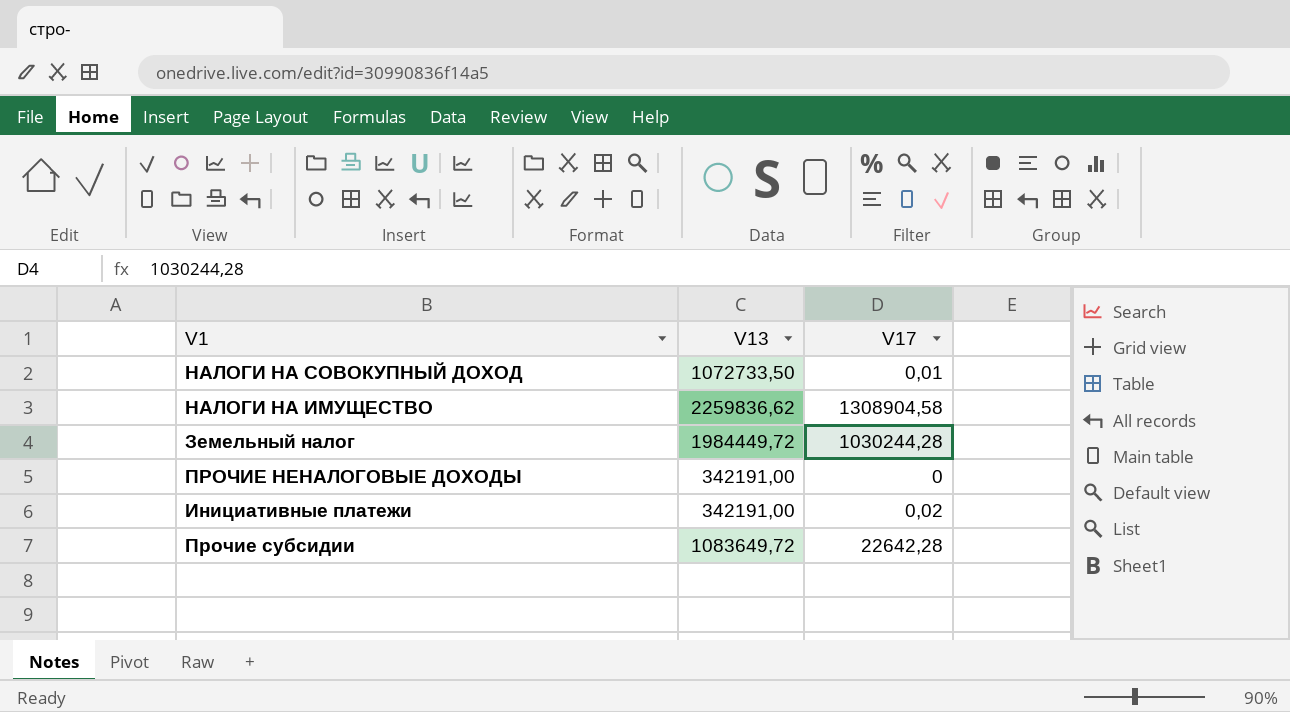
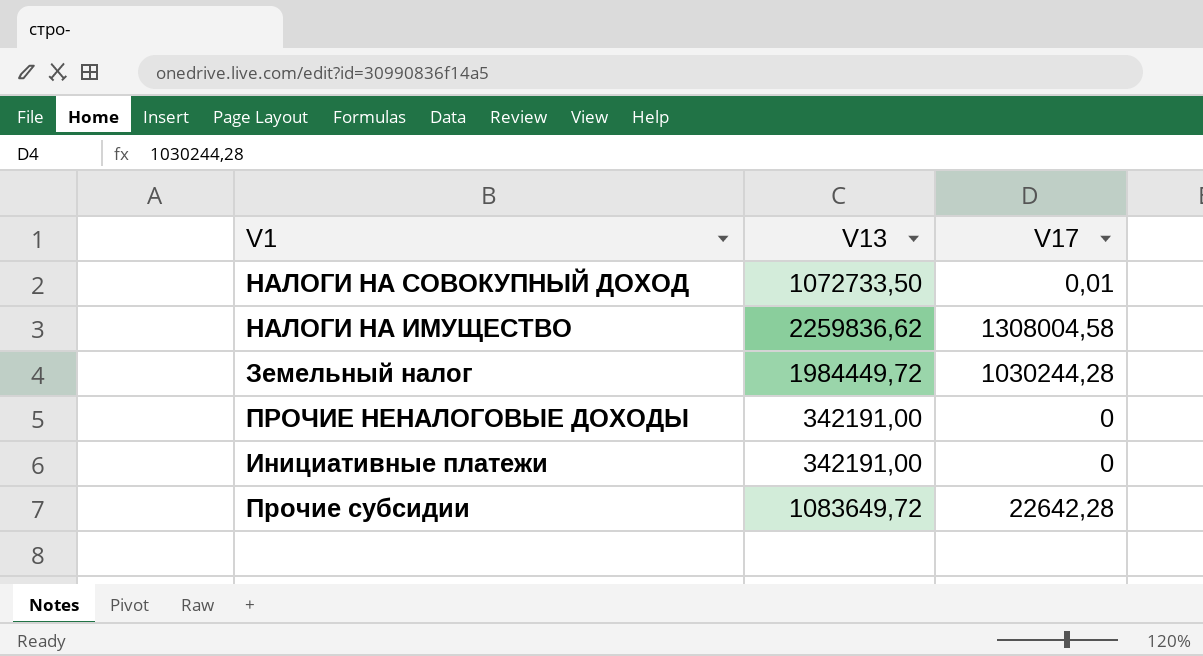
НАЛОГИ НА ИМУЩЕСТВО | V17: 1308904,58 -> 1308004,58
Инициативные платежи | V17: 0,02 -> 0

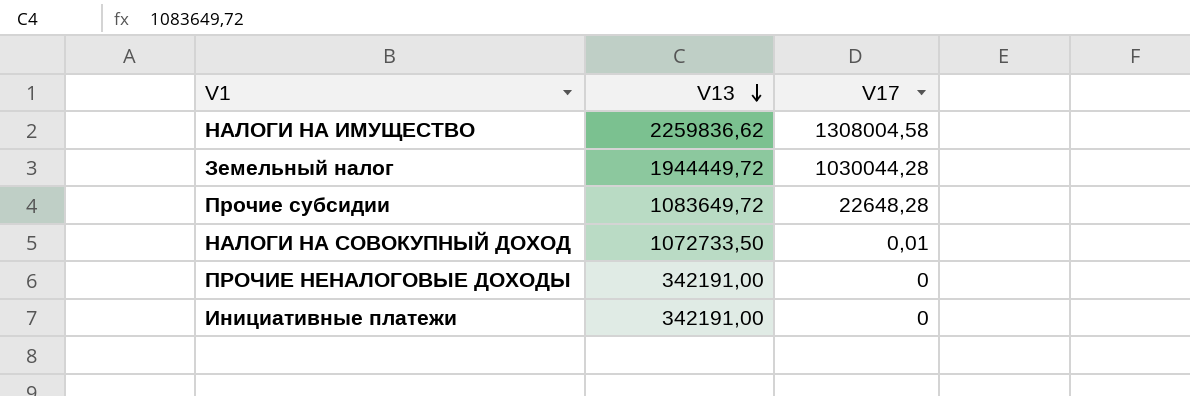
row order: none -> V13 descending
Земельный налог | V13: 1984449,72 -> 1944449,72
Земельный налог | V17: 1030244,28 -> 1030044,28
Прочие субсидии | V17: 22642,28 -> 22648,28

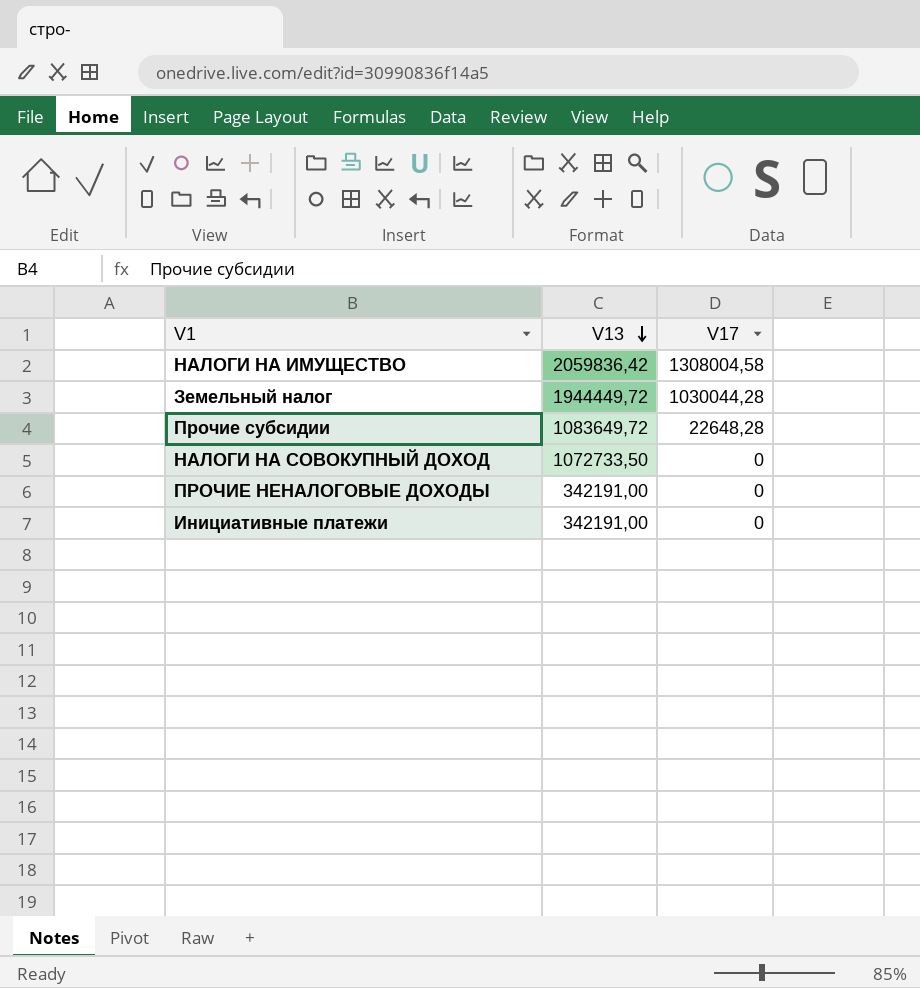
НАЛОГИ НА ИМУЩЕСТВО | V13: 2259836,62 -> 2059836,42
НАЛОГИ НА СОВОКУПНЫЙ ДОХОД | V17: 0,01 -> 0

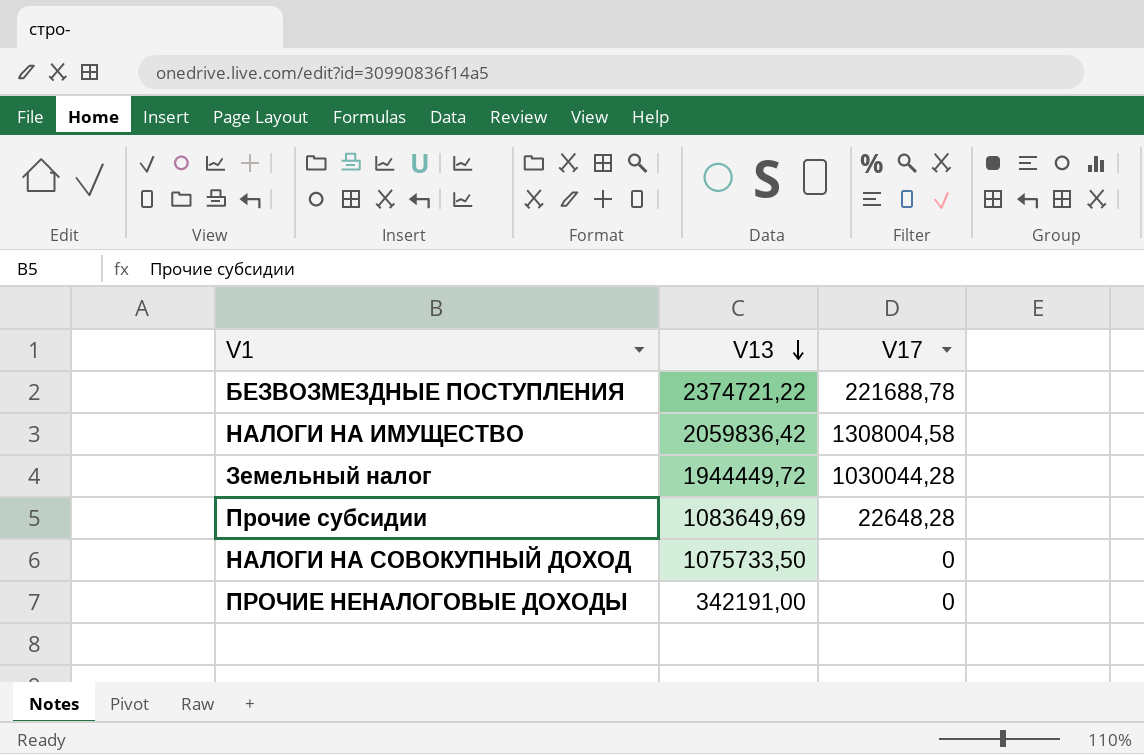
row Инициативные платежи: 342191,00 | 0 -> none
row БЕЗВОЗМЕЗДНЫЕ ПОСТУПЛЕНИЯ: none -> 2374721,22 | 221688,78
Прочие субсидии | V13: 1083649,72 -> 1083649,69
НАЛОГИ НА СОВОКУПНЫЙ ДОХОД | V13: 1072733,50 -> 1075733,50

